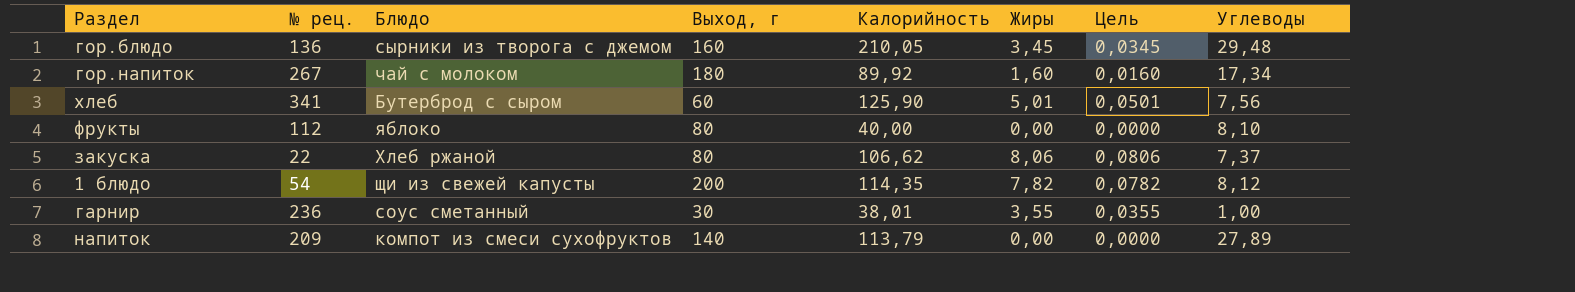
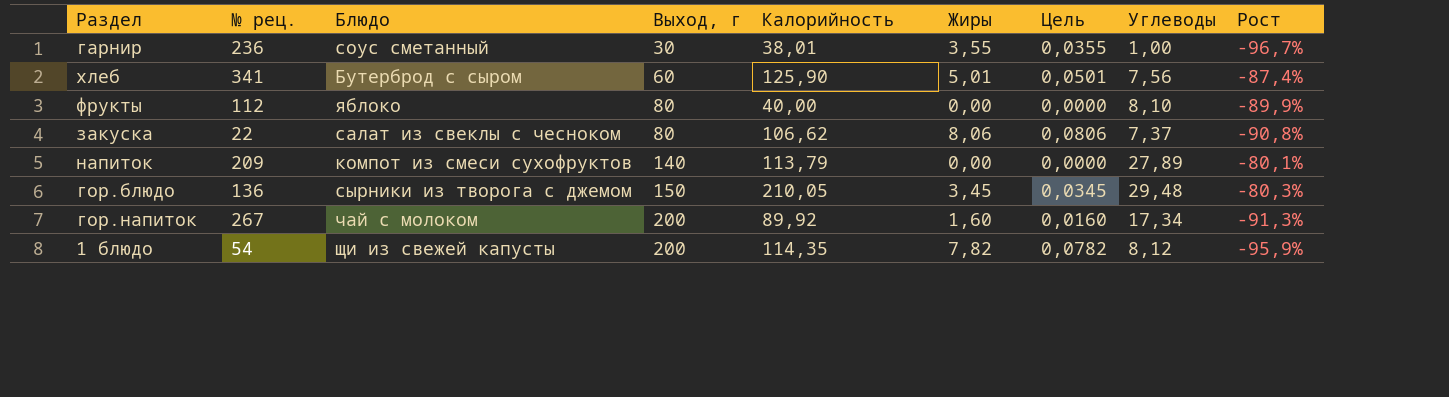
row order: none -> Выход, г ascending
column Рост | formula: none -> ([Углеводы] - [Выход, г]) / [Выход, г]
закуска | Блюдо: Хлеб ржаной -> салат из свеклы с чесноком
гор.блюдо | Выход, г: 160 -> 150
гор.напиток | Выход, г: 180 -> 200

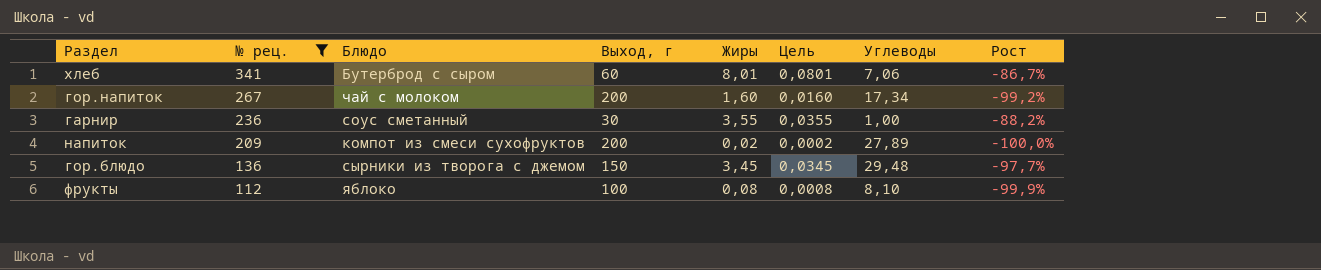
filter: none -> № рец. >= 112
row order: Выход, г ascending -> № рец. descending
column Калорийность | position: 5 -> none
column Рост | formula: ([Углеводы] - [Выход, г]) / [Выход, г] -> ([Жиры] - [Выход, г]) / [Выход, г]
хлеб | Жиры: 5,01 -> 8,01
хлеб | Цель: 0,0501 -> 0,0801
хлеб | Углеводы: 7,56 -> 7,06
напиток | Выход, г: 140 -> 200
напиток | Жиры: 0,00 -> 0,02
напиток | Цель: 0,0000 -> 0,0002
фрукты | Выход, г: 80 -> 100
фрукты | Жиры: 0,00 -> 0,08
фрукты | Цель: 0,0000 -> 0,0008

